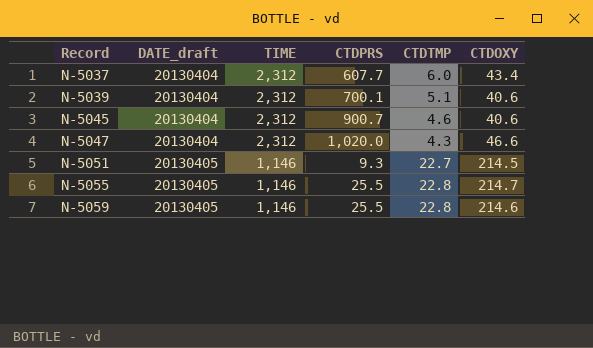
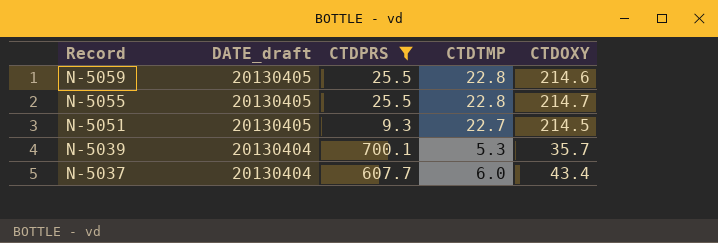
filter: none -> CTDPRS <= 700.1
row order: Record ascending -> Record descending
column TIME | position: 3 -> none
N-5039 | CTDTMP: 5.1 -> 5.3
N-5039 | CTDOXY: 40.6 -> 35.7

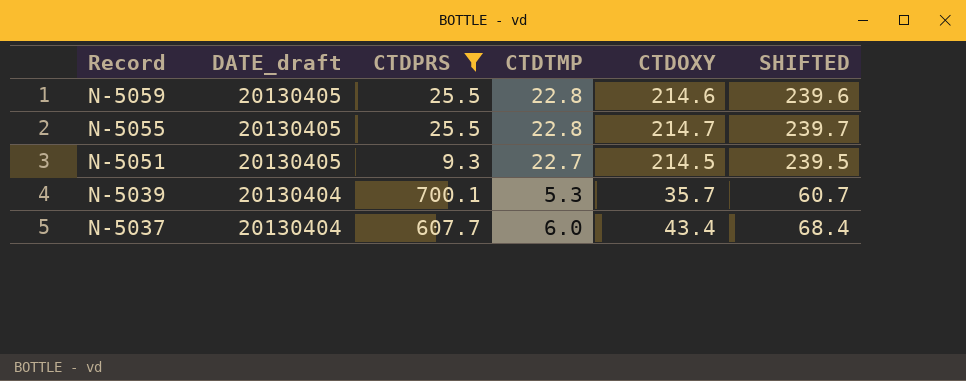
column SHIFTED | formula: none -> [CTDOXY] + 25

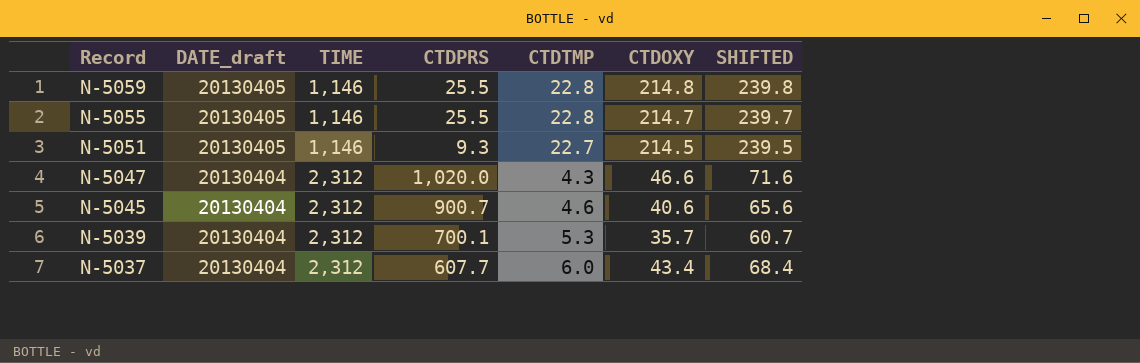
filter: CTDPRS <= 700.1 -> none
column TIME | position: none -> 3
N-5059 | CTDOXY: 214.6 -> 214.8
N-5059 | SHIFTED: 239.6 -> 239.8

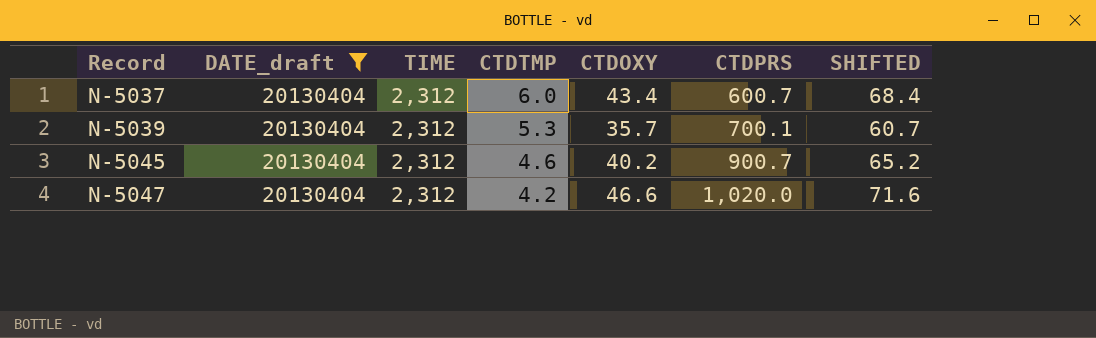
filter: none -> DATE_draft = 20130404
row order: Record descending -> Record ascending
column CTDPRS | position: 4 -> 6
N-5037 | CTDPRS: 607.7 -> 600.7
N-5045 | CTDOXY: 40.6 -> 40.2
N-5045 | SHIFTED: 65.6 -> 65.2
N-5047 | CTDTMP: 4.3 -> 4.2

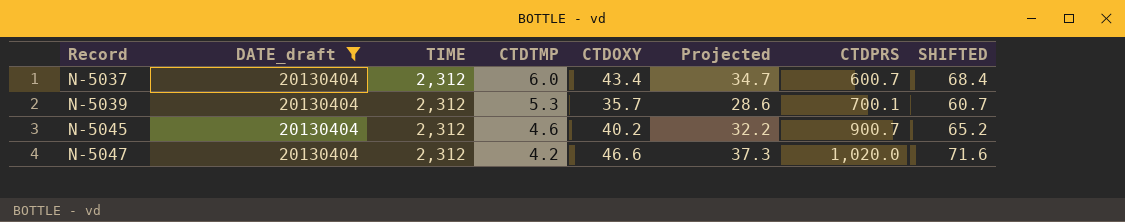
column Projected | formula: none -> [CTDOXY] * 0.8

